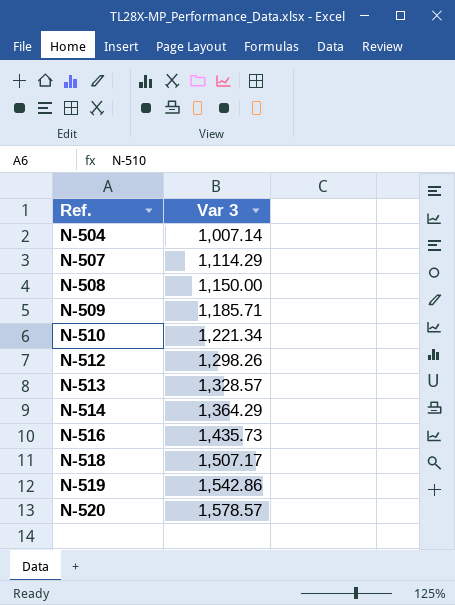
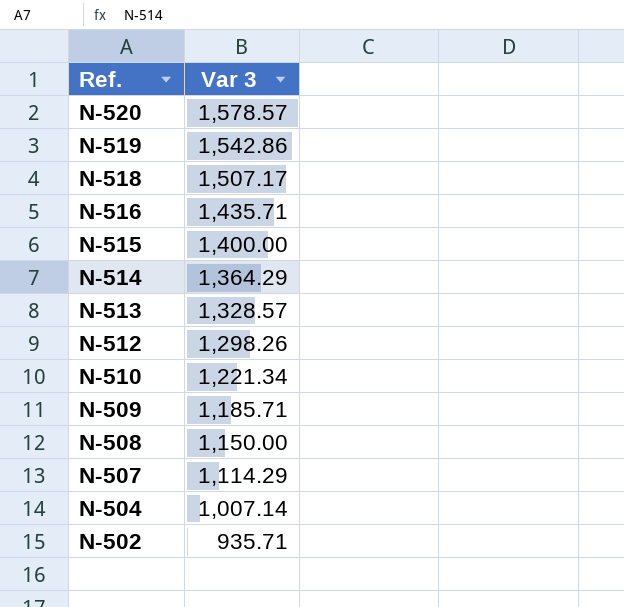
row order: Ref. ascending -> Ref. descending
N-516 | Var 3: 1,435.73 -> 1,435.71
row N-515: none -> 1,400.00
row N-502: none -> 935.71

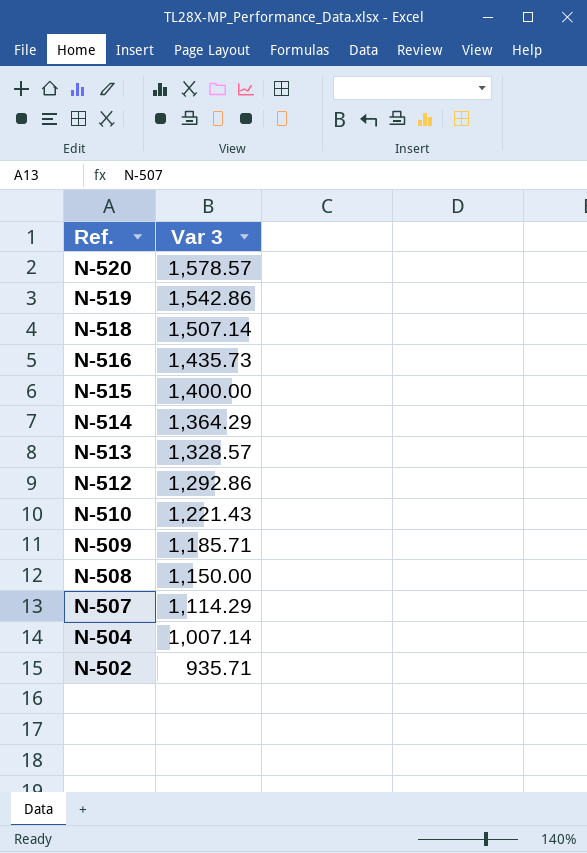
N-518 | Var 3: 1,507.17 -> 1,507.14
N-516 | Var 3: 1,435.71 -> 1,435.73
N-512 | Var 3: 1,298.26 -> 1,292.86
N-510 | Var 3: 1,221.34 -> 1,221.43

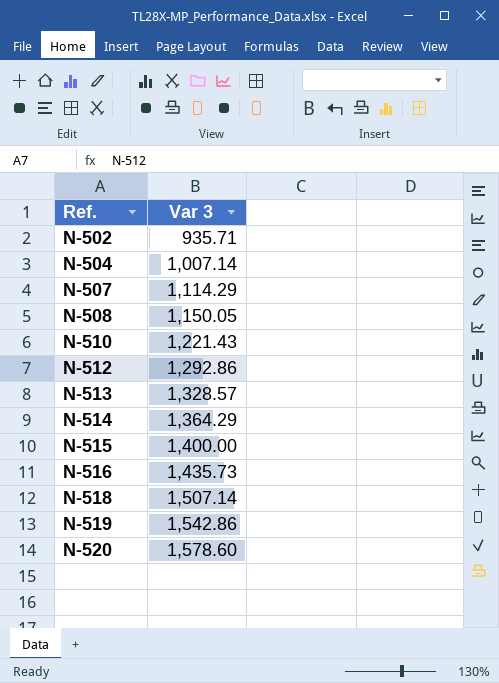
row order: Ref. descending -> Ref. ascending
row N-509: 1,185.71 -> none
N-508 | Var 3: 1,150.00 -> 1,150.05
N-520 | Var 3: 1,578.57 -> 1,578.60

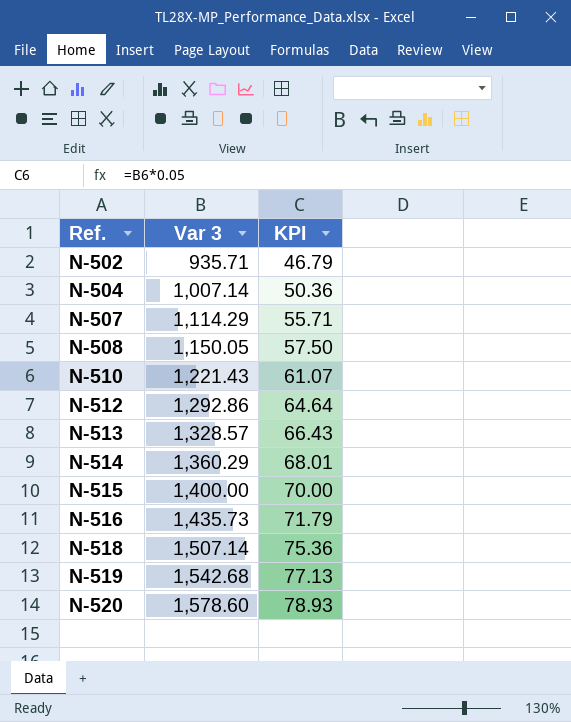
column KPI | formula: none -> [Var 3] * 0.05
N-514 | Var 3: 1,364.29 -> 1,360.29
N-519 | Var 3: 1,542.86 -> 1,542.68

